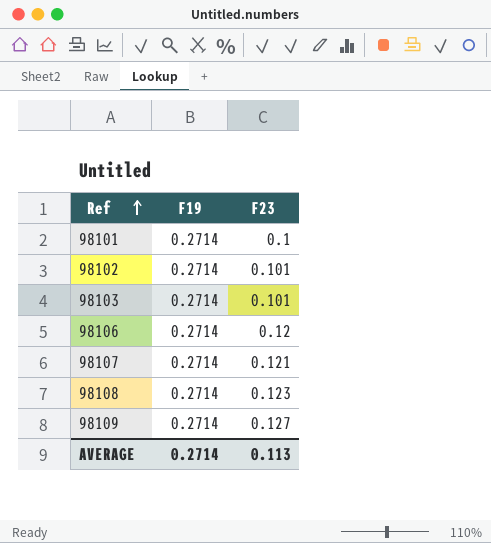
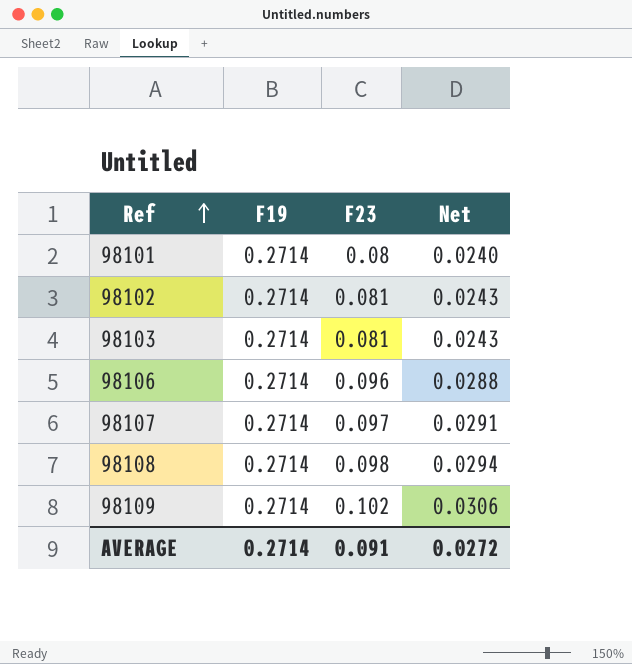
column Net | formula: none -> [F23] * 0.3
98101 | F23: 0.1 -> 0.08
98102 | F23: 0.101 -> 0.081
98103 | F23: 0.101 -> 0.081
98106 | F23: 0.12 -> 0.096
98107 | F23: 0.121 -> 0.097
98108 | F23: 0.123 -> 0.098
98109 | F23: 0.127 -> 0.102
AVERAGE | F23: 0.113 -> 0.091

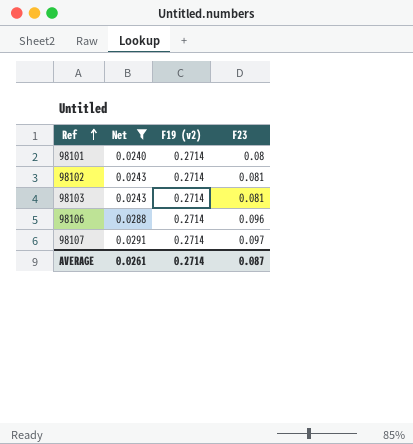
filter: none -> Net <= 0.0291
column Net | position: 4 -> 2
column name: F19 -> F19 (v2)
AVERAGE | Net: 0.0272 -> 0.0261
AVERAGE | F23: 0.091 -> 0.087

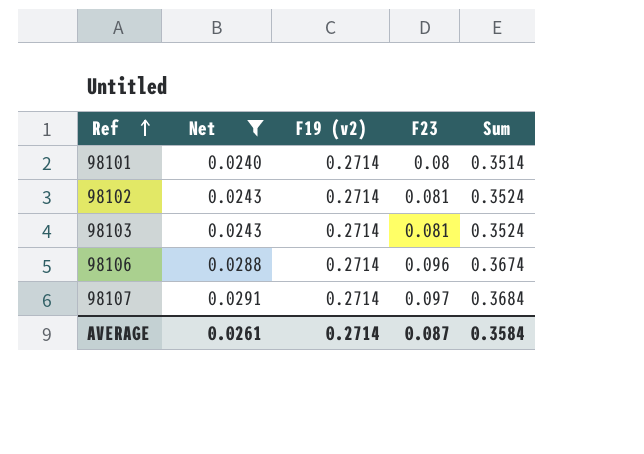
column Sum | formula: none -> [F19 (v2)] + [F23]

